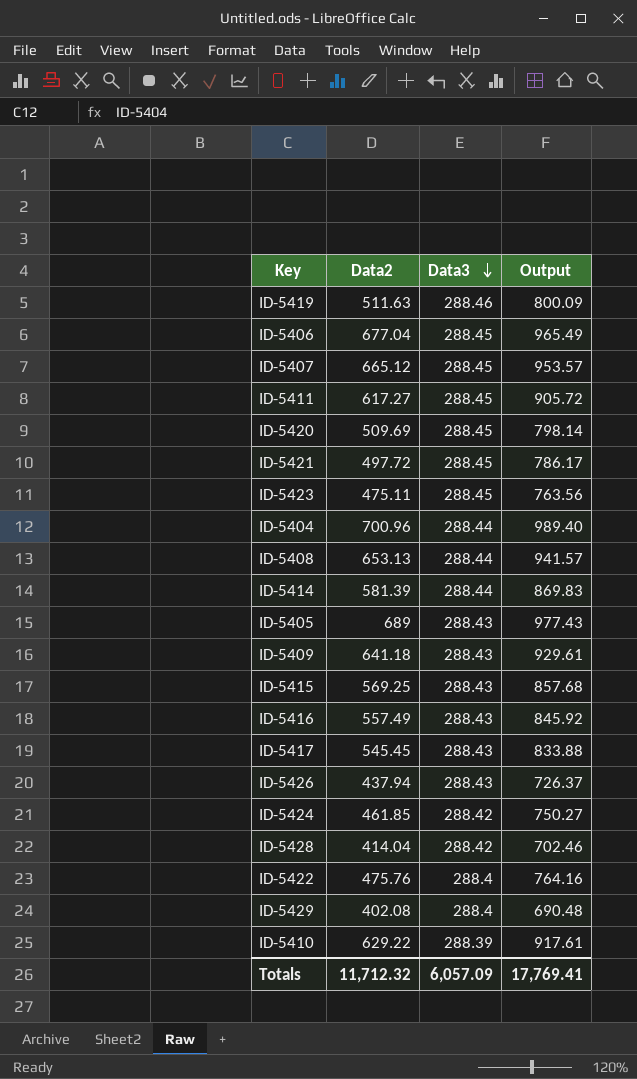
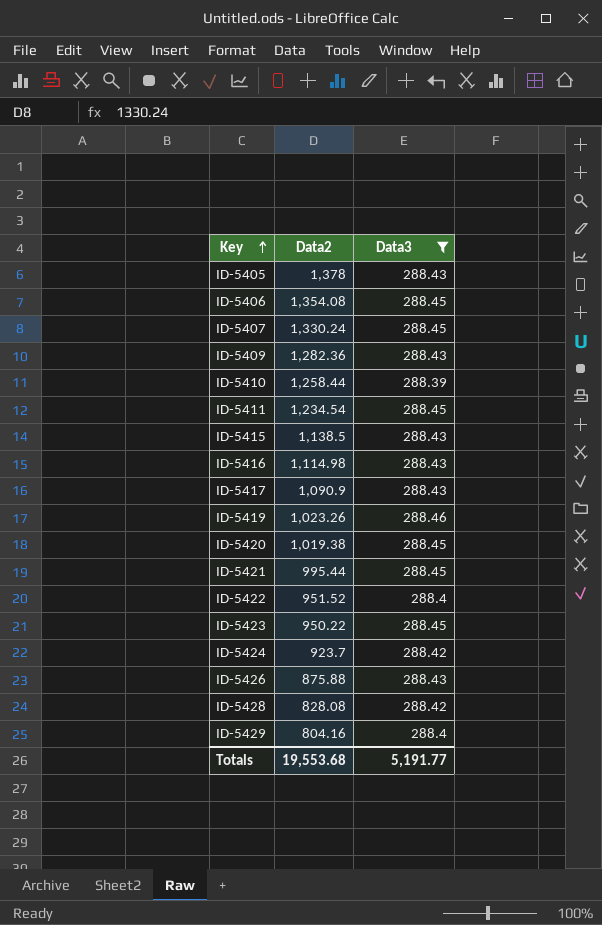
filter: none -> Data3 != 288.44
row order: Data3 descending -> Key ascending
column Output | formula: [Data2] + [Data3] -> none
ID-5405 | Data2: 689 -> 1,378
ID-5406 | Data2: 677.04 -> 1,354.08
ID-5407 | Data2: 665.12 -> 1,330.24
ID-5409 | Data2: 641.18 -> 1,282.36
ID-5410 | Data2: 629.22 -> 1,258.44
ID-5411 | Data2: 617.27 -> 1,234.54
ID-5415 | Data2: 569.25 -> 1,138.5
ID-5416 | Data2: 557.49 -> 1,114.98
ID-5417 | Data2: 545.45 -> 1,090.9
ID-5419 | Data2: 511.63 -> 1,023.26
ID-5420 | Data2: 509.69 -> 1,019.38
ID-5421 | Data2: 497.72 -> 995.44
ID-5422 | Data2: 475.76 -> 951.52
ID-5423 | Data2: 475.11 -> 950.22
ID-5424 | Data2: 461.85 -> 923.7
ID-5426 | Data2: 437.94 -> 875.88
ID-5428 | Data2: 414.04 -> 828.08
ID-5429 | Data2: 402.08 -> 804.16
Totals | Data2: 11,712.32 -> 19,553.68
Totals | Data3: 6,057.09 -> 5,191.77

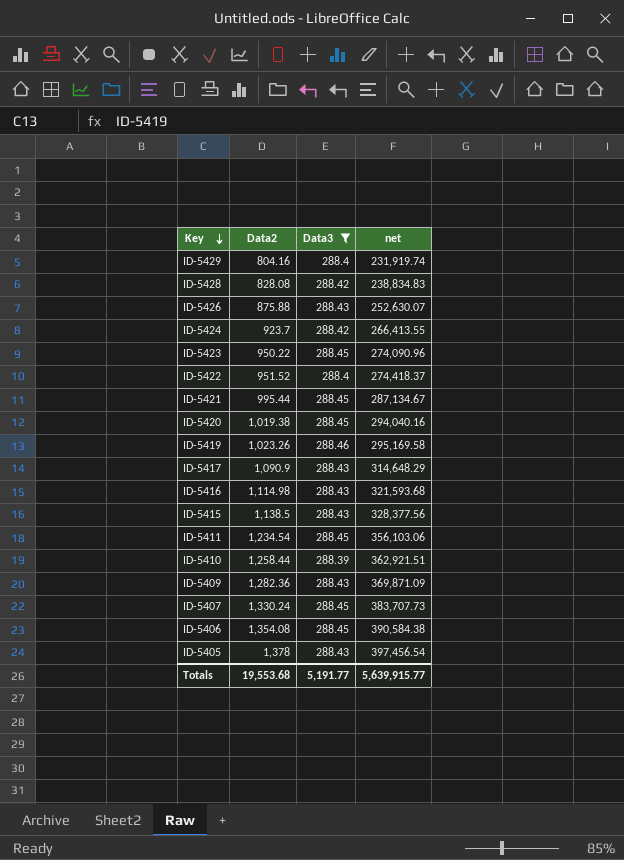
row order: Key ascending -> Key descending
column net | formula: none -> [Data2] * [Data3]

